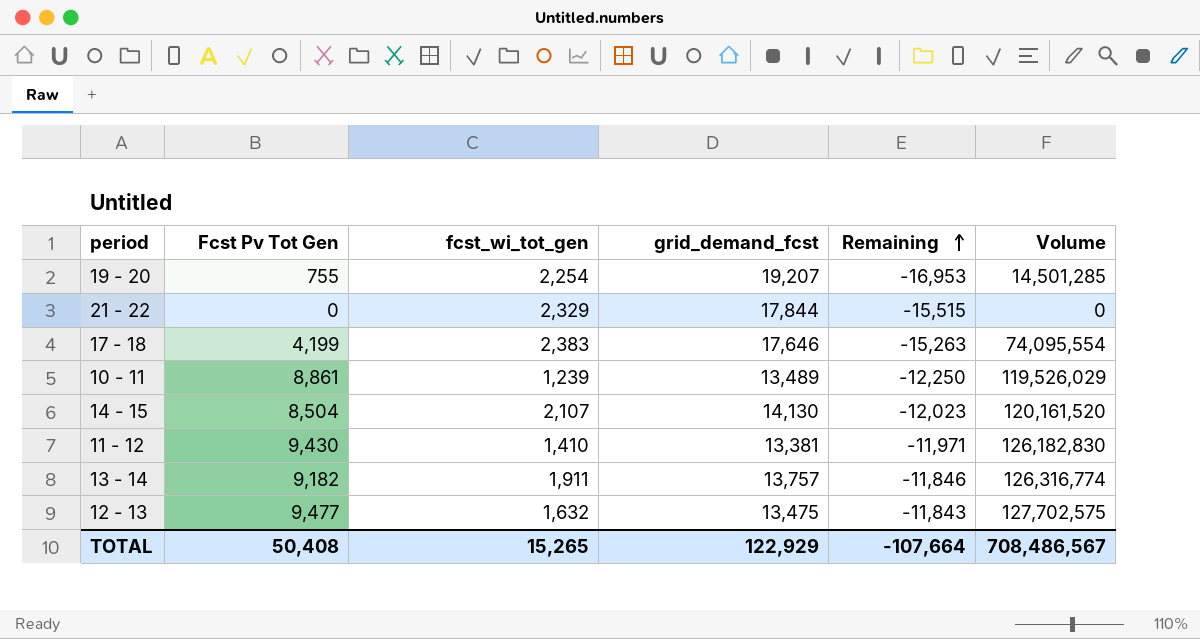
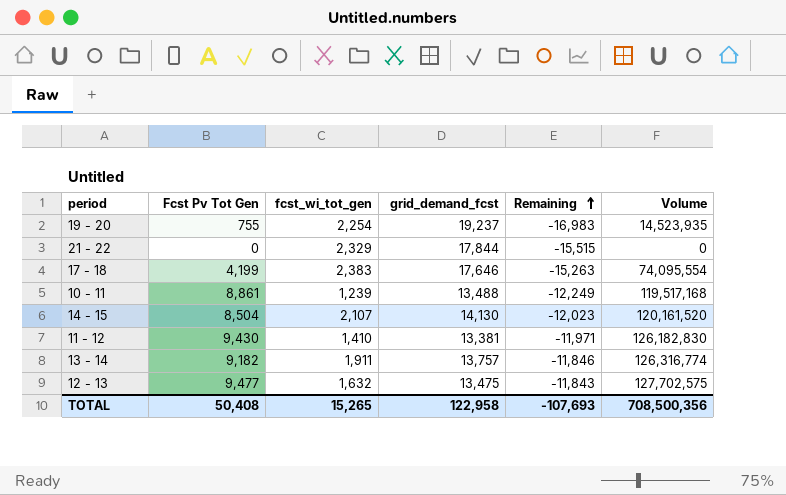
19 - 20 | grid_demand_fcst: 19,207 -> 19,237
19 - 20 | Remaining: -16,953 -> -16,983
19 - 20 | Volume: 14,501,285 -> 14,523,935
10 - 11 | grid_demand_fcst: 13,489 -> 13,488
10 - 11 | Remaining: -12,250 -> -12,249
10 - 11 | Volume: 119,526,029 -> 119,517,168
TOTAL | grid_demand_fcst: 122,929 -> 122,958
TOTAL | Remaining: -107,664 -> -107,693
TOTAL | Volume: 708,486,567 -> 708,500,356

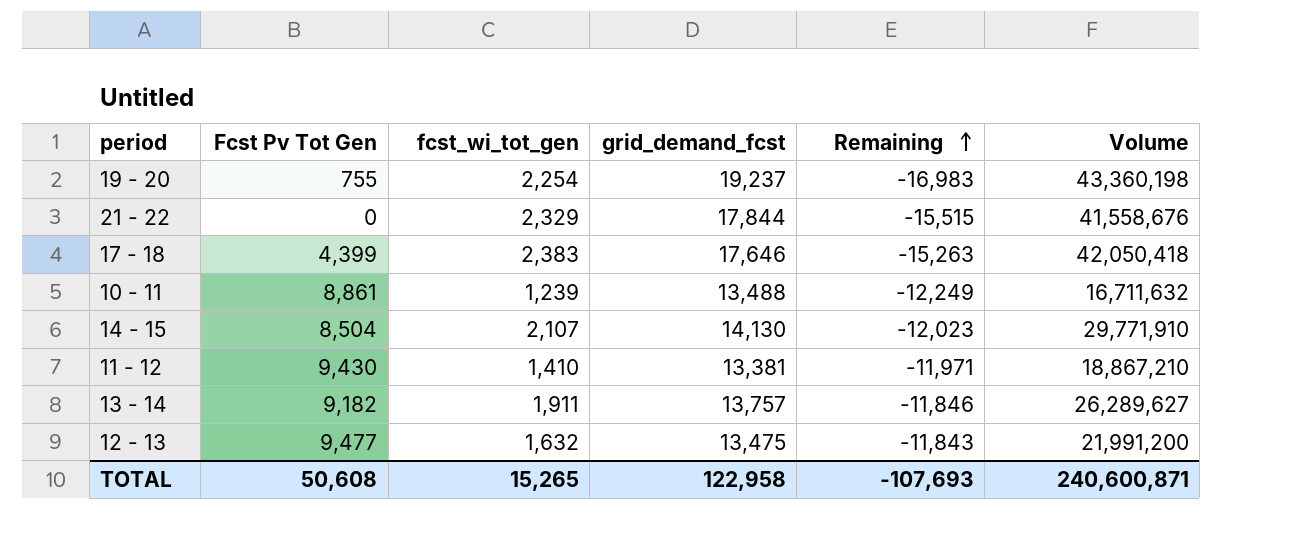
column Volume | formula: [Fcst Pv Tot Gen] * [grid_demand_fcst] -> [fcst_wi_tot_gen] * [grid_demand_fcst]
17 - 18 | Fcst Pv Tot Gen: 4,199 -> 4,399
TOTAL | Fcst Pv Tot Gen: 50,408 -> 50,608
TOTAL | Volume: 708,500,356 -> 240,600,871

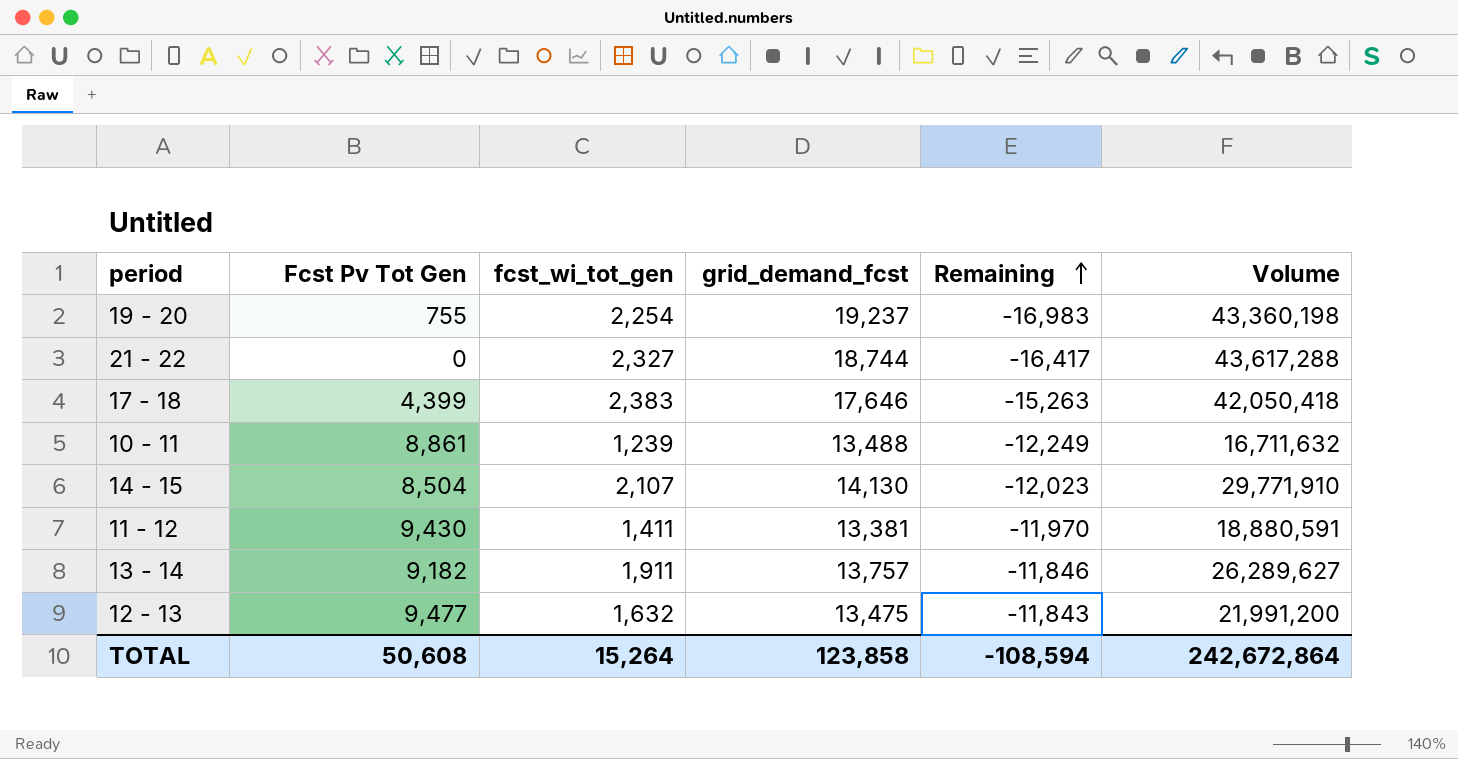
21 - 22 | fcst_wi_tot_gen: 2,329 -> 2,327
21 - 22 | grid_demand_fcst: 17,844 -> 18,744
21 - 22 | Remaining: -15,515 -> -16,417
21 - 22 | Volume: 41,558,676 -> 43,617,288
11 - 12 | fcst_wi_tot_gen: 1,410 -> 1,411
11 - 12 | Remaining: -11,971 -> -11,970
11 - 12 | Volume: 18,867,210 -> 18,880,591
TOTAL | fcst_wi_tot_gen: 15,265 -> 15,264
TOTAL | grid_demand_fcst: 122,958 -> 123,858
TOTAL | Remaining: -107,693 -> -108,594
TOTAL | Volume: 240,600,871 -> 242,672,864

